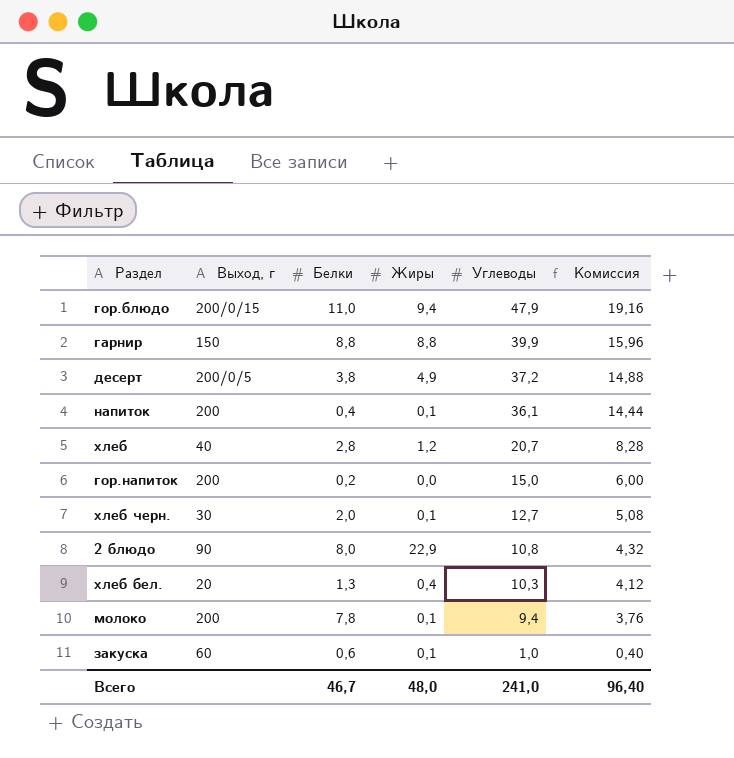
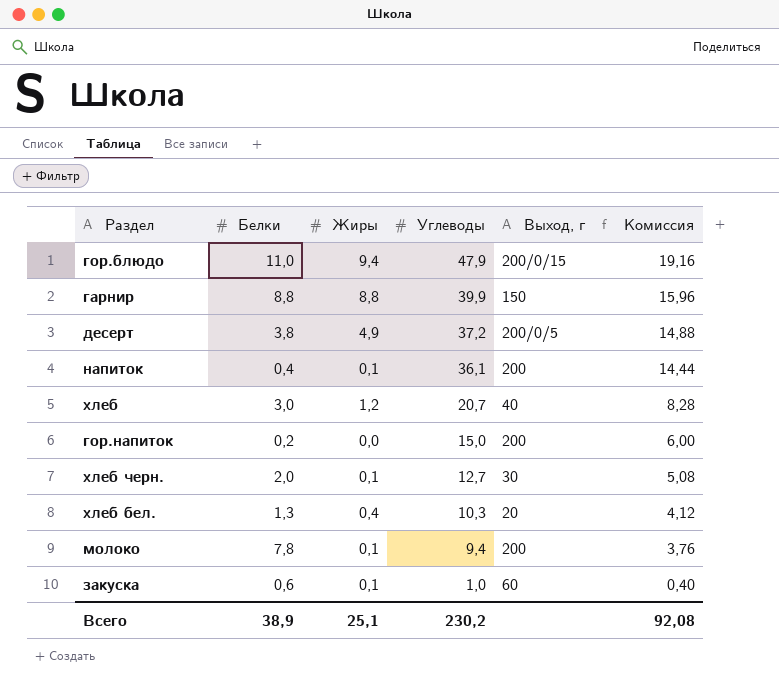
column Выход, г | position: 2 -> 5
row 2 блюдо: 90 | 8,0 | 22,9 | 10,8 | 4,32 -> none
хлеб | Белки: 2,8 -> 3,0
Всего | Белки: 46,7 -> 38,9
Всего | Жиры: 48,0 -> 25,1
Всего | Углеводы: 241,0 -> 230,2
Всего | Комиссия: 96,40 -> 92,08

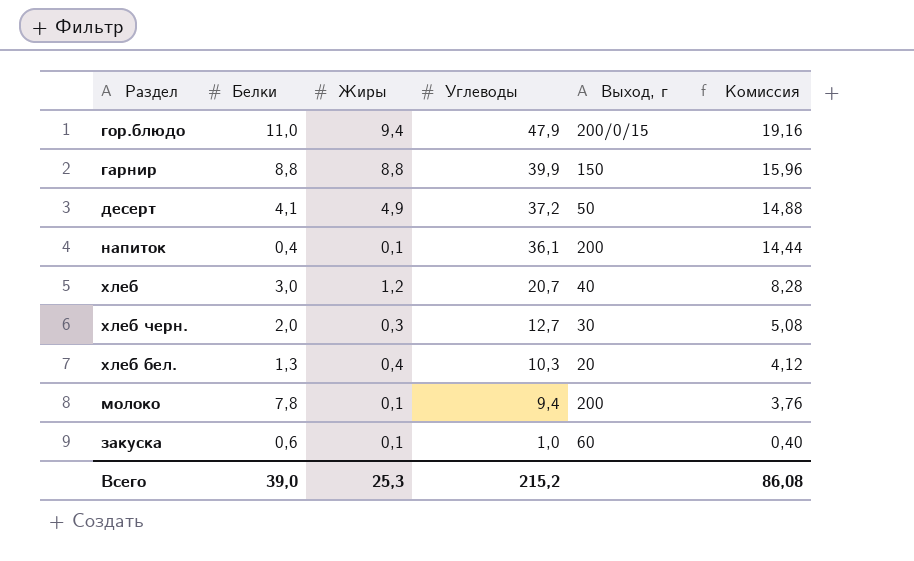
row гор.напиток: 0,2 | 0,0 | 15,0 | 200 | 6,00 -> none
десерт | Белки: 3,8 -> 4,1
десерт | Выход, г: 200/0/5 -> 50
хлеб черн. | Жиры: 0,1 -> 0,3
Всего | Белки: 38,9 -> 39,0
Всего | Жиры: 25,1 -> 25,3
Всего | Углеводы: 230,2 -> 215,2
Всего | Комиссия: 92,08 -> 86,08

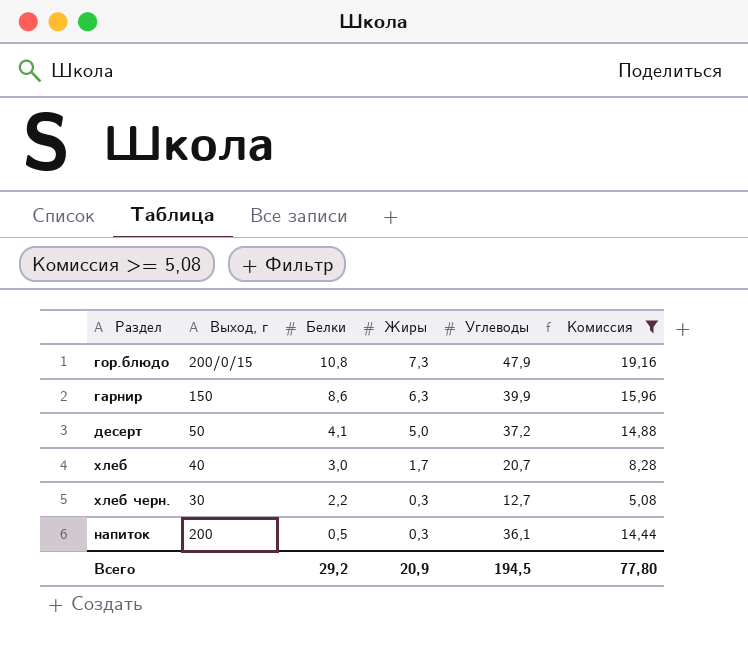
filter: none -> Комиссия >= 5,08
row order: Углеводы descending -> Белки descending
column Выход, г | position: 5 -> 2
гор.блюдо | Белки: 11,0 -> 10,8
гор.блюдо | Жиры: 9,4 -> 7,3
гарнир | Белки: 8,8 -> 8,6
гарнир | Жиры: 8,8 -> 6,3
десерт | Жиры: 4,9 -> 5,0
хлеб | Жиры: 1,2 -> 1,7
хлеб черн. | Белки: 2,0 -> 2,2
напиток | Белки: 0,4 -> 0,5
напиток | Жиры: 0,1 -> 0,3
Всего | Белки: 39,0 -> 29,2
Всего | Жиры: 25,3 -> 20,9
Всего | Углеводы: 215,2 -> 194,5
Всего | Комиссия: 86,08 -> 77,80

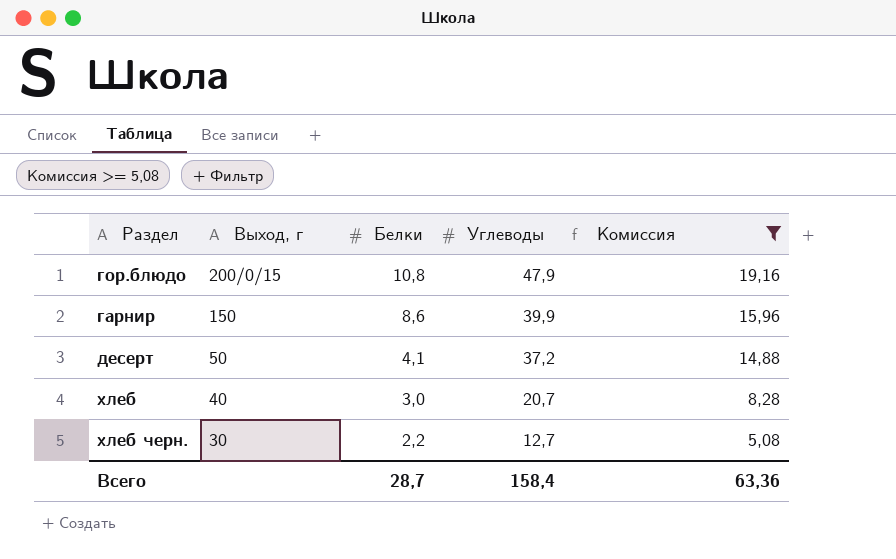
column Жиры | position: 4 -> none
row напиток: 200 | 0,5 | 0,3 | 36,1 | 14,44 -> none
Всего | Белки: 29,2 -> 28,7
Всего | Углеводы: 194,5 -> 158,4
Всего | Комиссия: 77,80 -> 63,36

